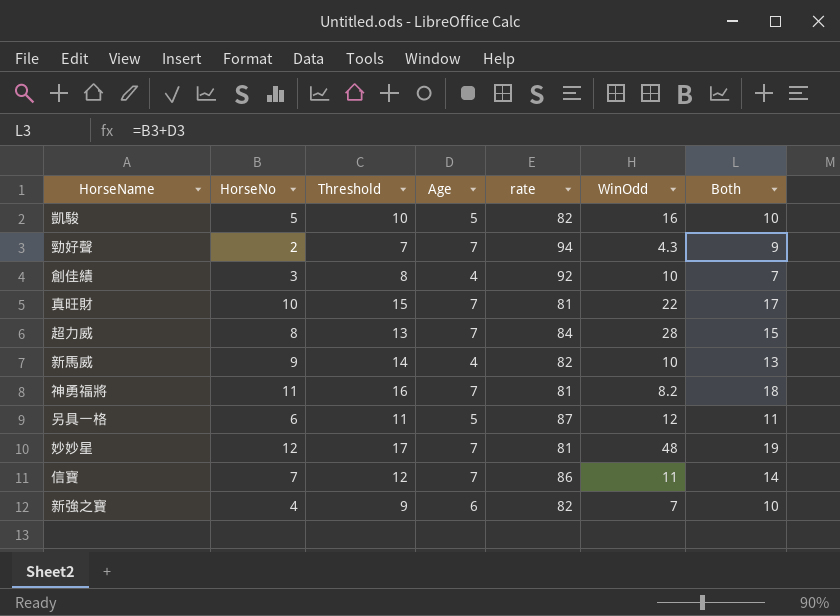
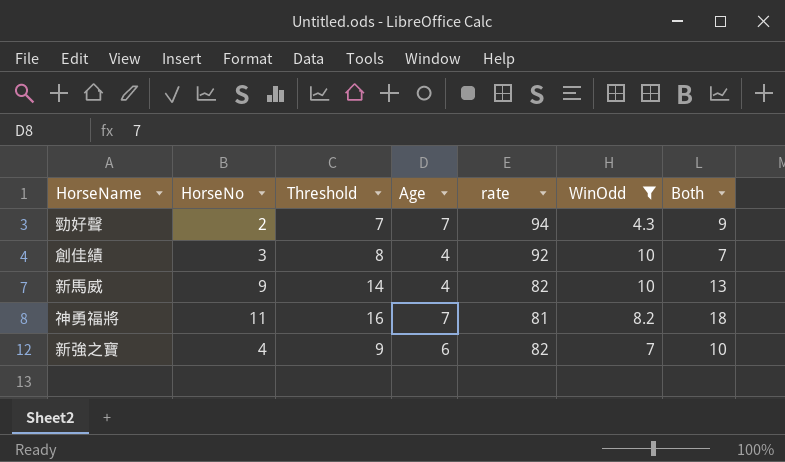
filter: none -> WinOdd <= 10

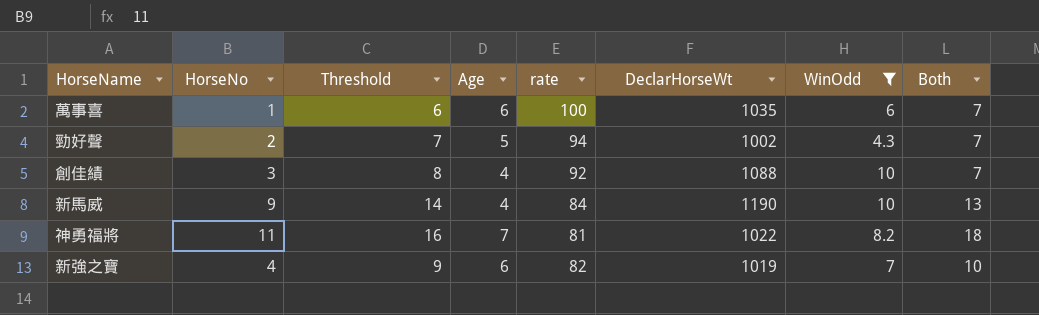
column DeclarHorseWt | position: none -> 6
row 萬事喜: none -> 1 | 6 | 6 | 100 | 1035 | 6 | 7
勁好聲 | Age: 7 -> 5
勁好聲 | Both: 9 -> 7
新馬威 | rate: 82 -> 84

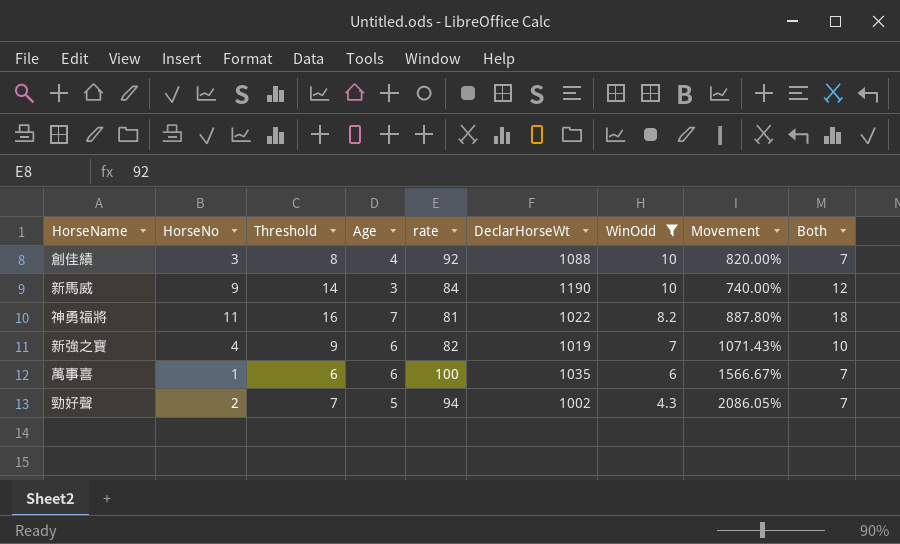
row order: none -> WinOdd descending
column Movement | formula: none -> ([rate] - [WinOdd]) / [WinOdd]
新馬威 | Age: 4 -> 3
新馬威 | Both: 13 -> 12

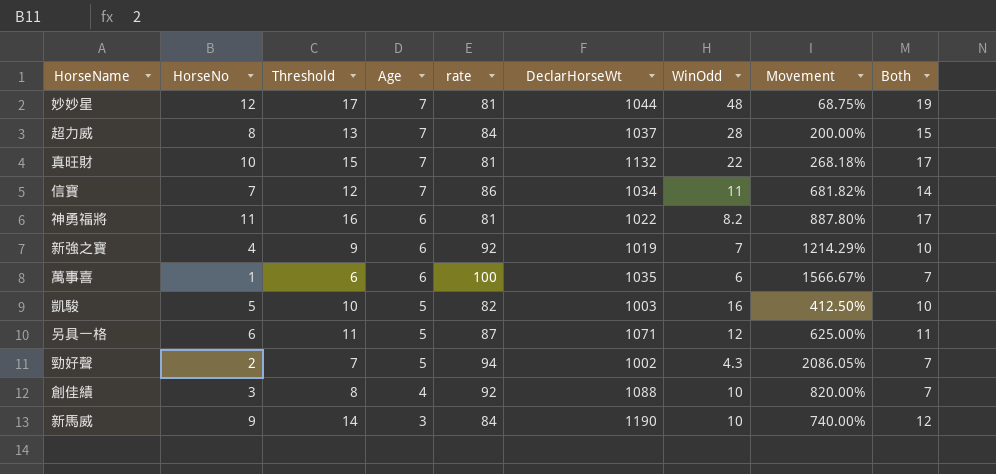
filter: WinOdd <= 10 -> none
row order: WinOdd descending -> Age descending
神勇福將 | Age: 7 -> 6
神勇福將 | Both: 18 -> 17
新強之寶 | rate: 82 -> 92
新強之寶 | Movement: 1071.43% -> 1214.29%

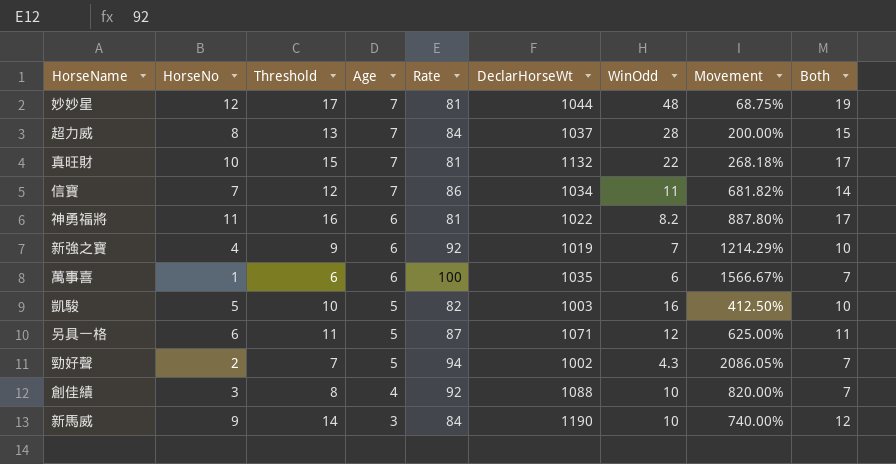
column name: rate -> Rate

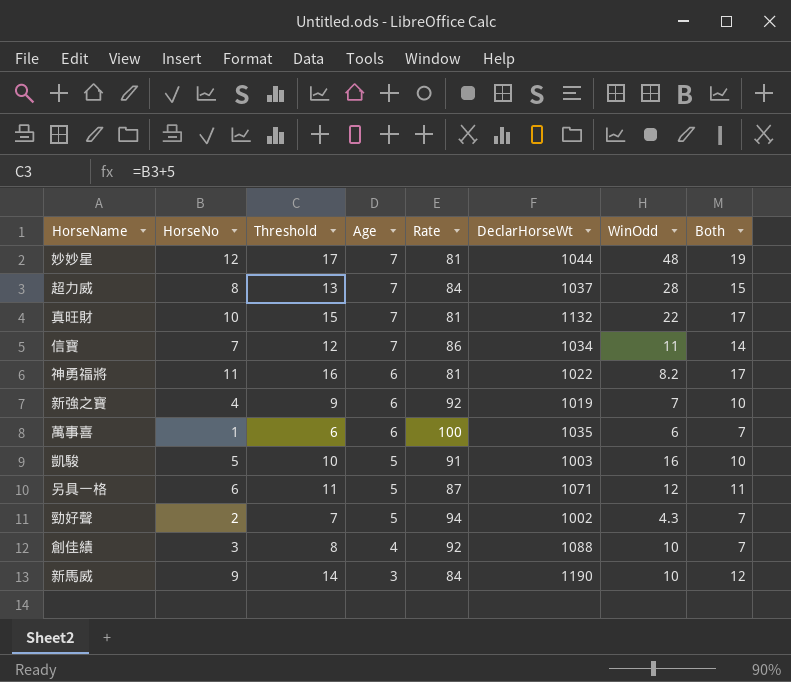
column Movement | formula: ([Rate] - [WinOdd]) / [WinOdd] -> none
凱駿 | Rate: 82 -> 91

